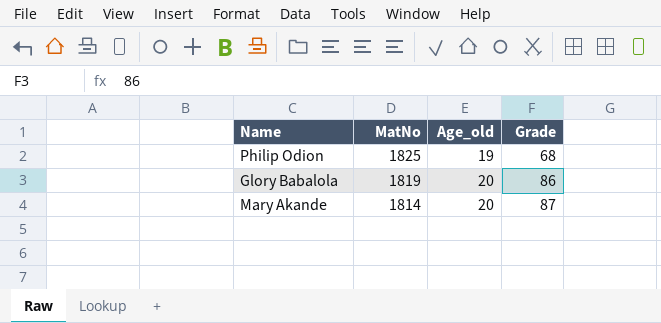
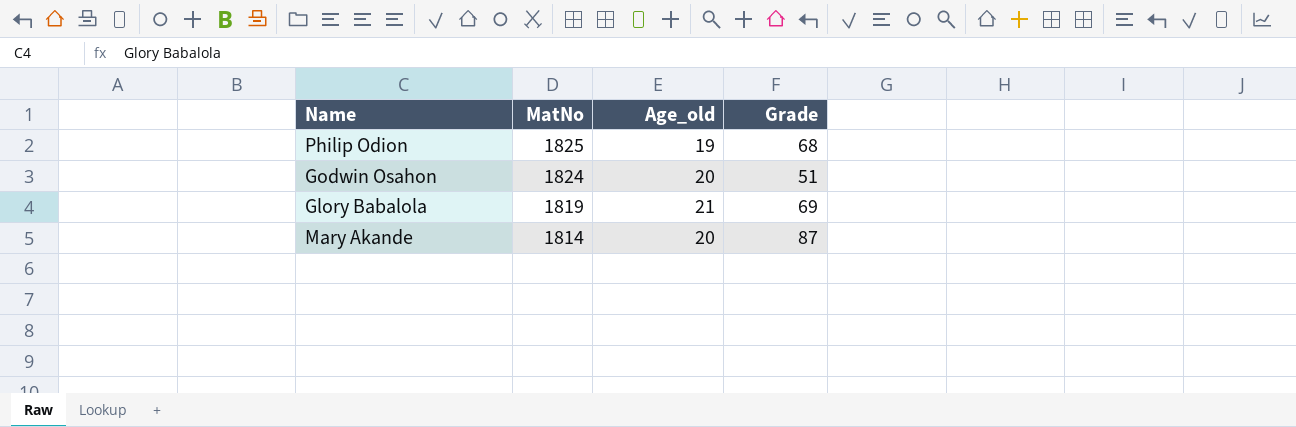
row Godwin Osahon: none -> 1824 | 20 | 51
Glory Babalola | Age_old: 20 -> 21
Glory Babalola | Grade: 86 -> 69

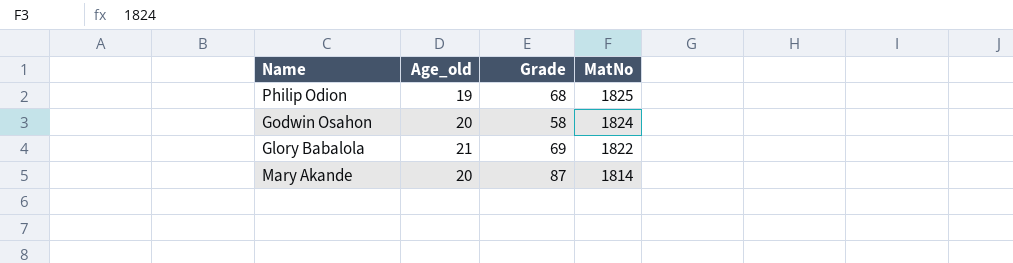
column MatNo | position: 2 -> 4
Godwin Osahon | Grade: 51 -> 58
Glory Babalola | MatNo: 1819 -> 1822

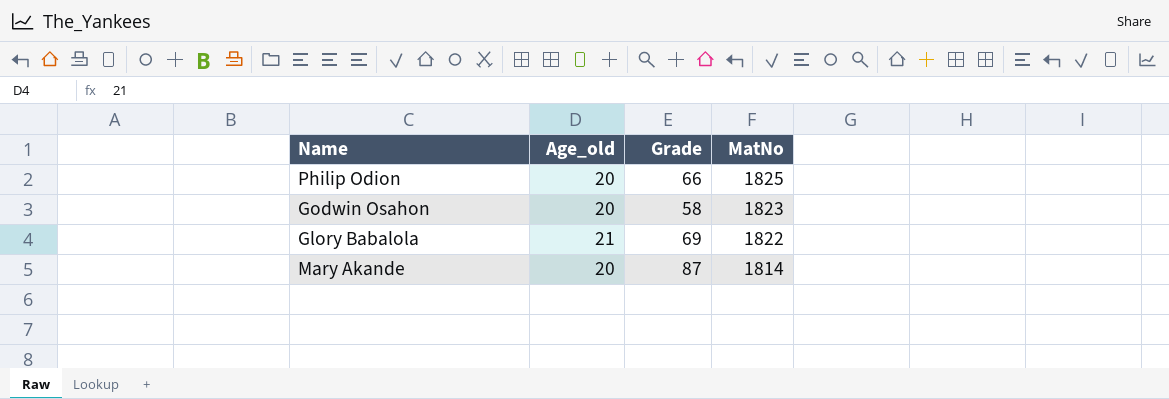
Philip Odion | Age_old: 19 -> 20
Philip Odion | Grade: 68 -> 66
Godwin Osahon | MatNo: 1824 -> 1823

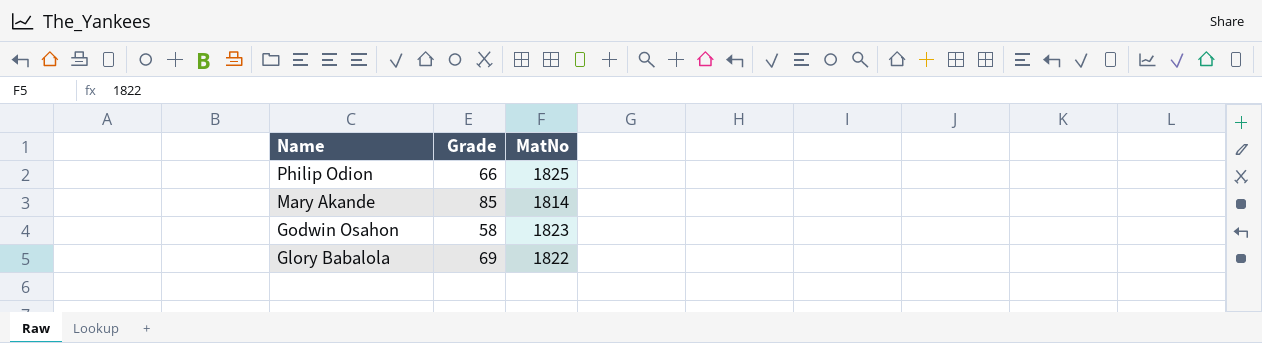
row order: MatNo descending -> Name descending
column Age_old | position: 2 -> none
Mary Akande | Grade: 87 -> 85

